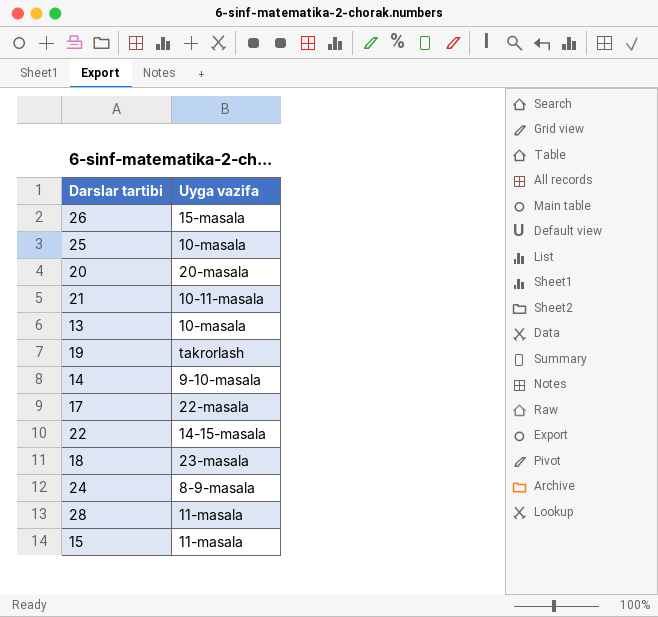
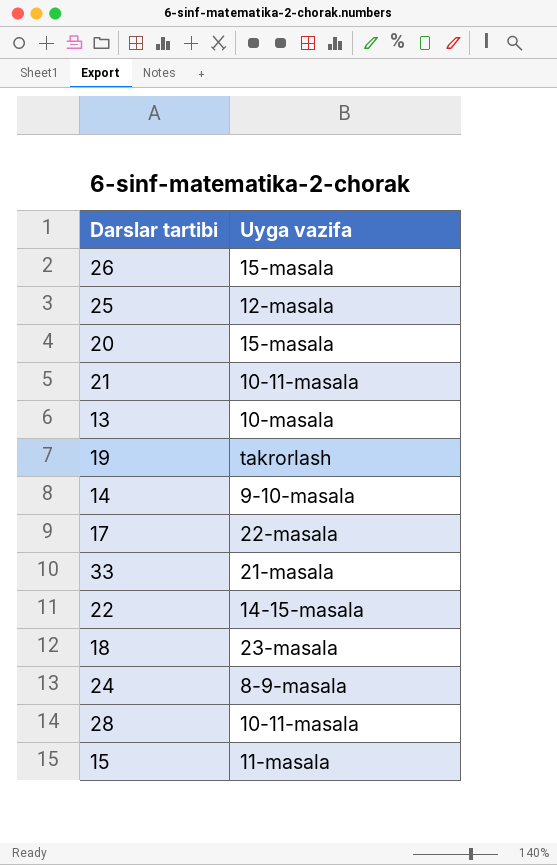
25 | Uyga vazifa: 10-masala -> 12-masala
20 | Uyga vazifa: 20-masala -> 15-masala
row 33: none -> 21-masala
28 | Uyga vazifa: 11-masala -> 10-11-masala

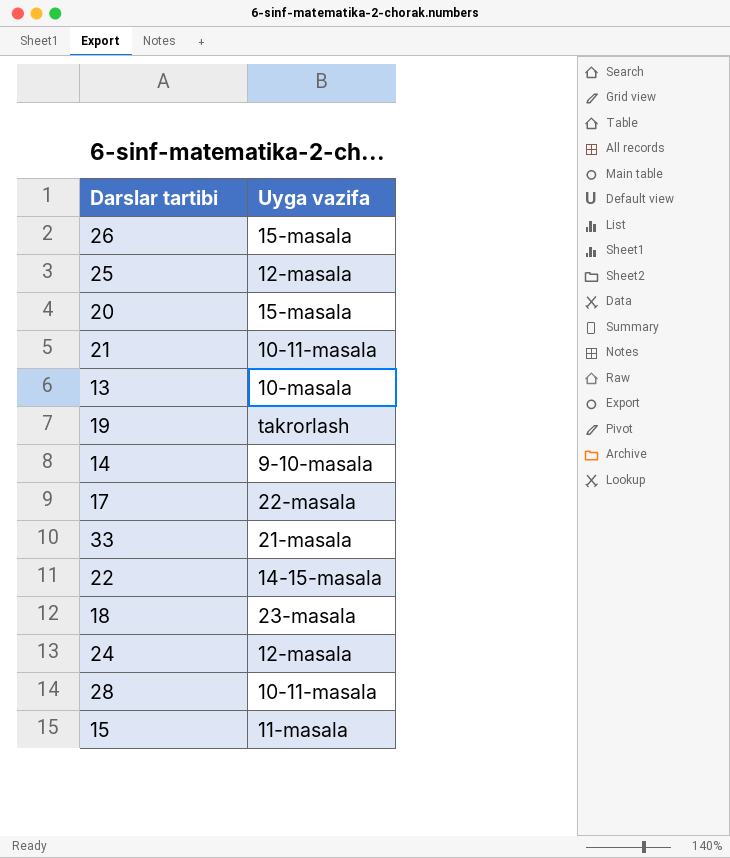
24 | Uyga vazifa: 8-9-masala -> 12-masala

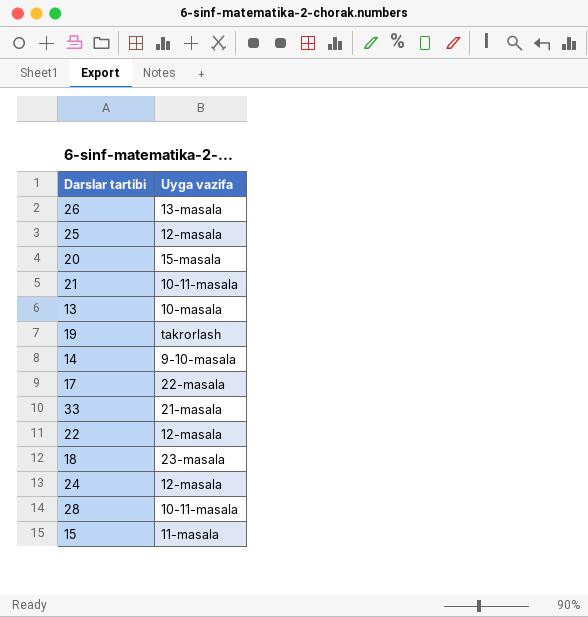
26 | Uyga vazifa: 15-masala -> 13-masala
22 | Uyga vazifa: 14-15-masala -> 12-masala

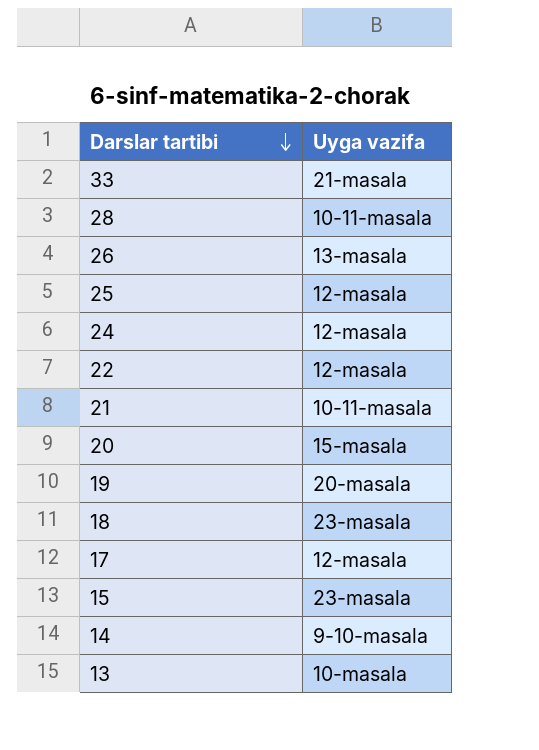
row order: none -> Darslar tartibi descending
19 | Uyga vazifa: takrorlash -> 20-masala
17 | Uyga vazifa: 22-masala -> 12-masala
15 | Uyga vazifa: 11-masala -> 23-masala

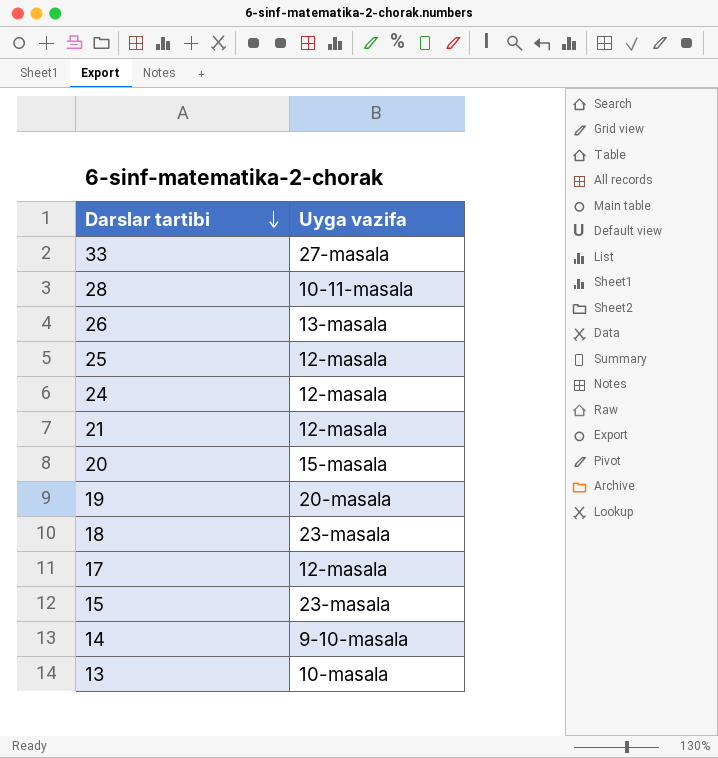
row 22: 12-masala -> none
33 | Uyga vazifa: 21-masala -> 27-masala
21 | Uyga vazifa: 10-11-masala -> 12-masala

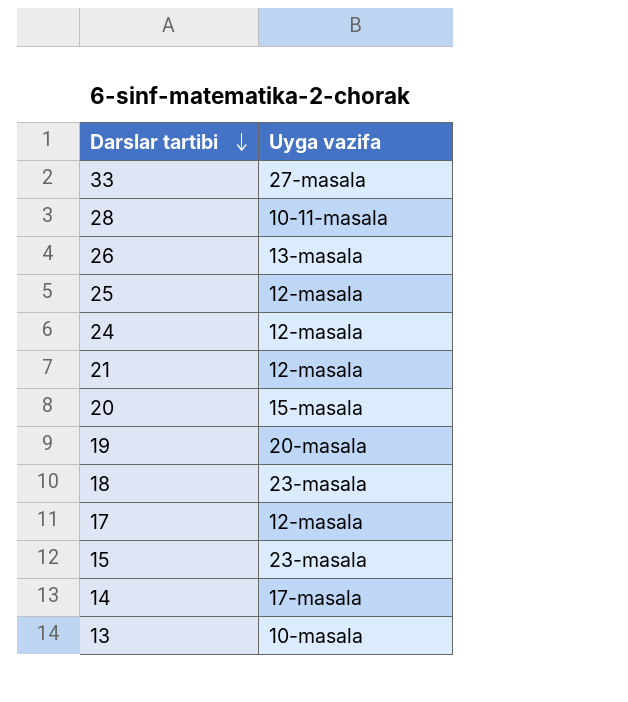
14 | Uyga vazifa: 9-10-masala -> 17-masala

